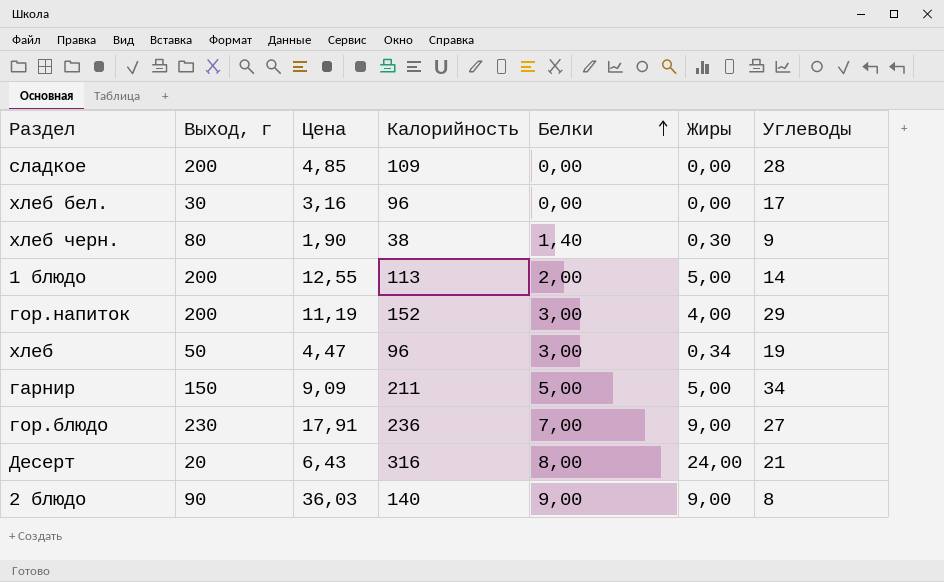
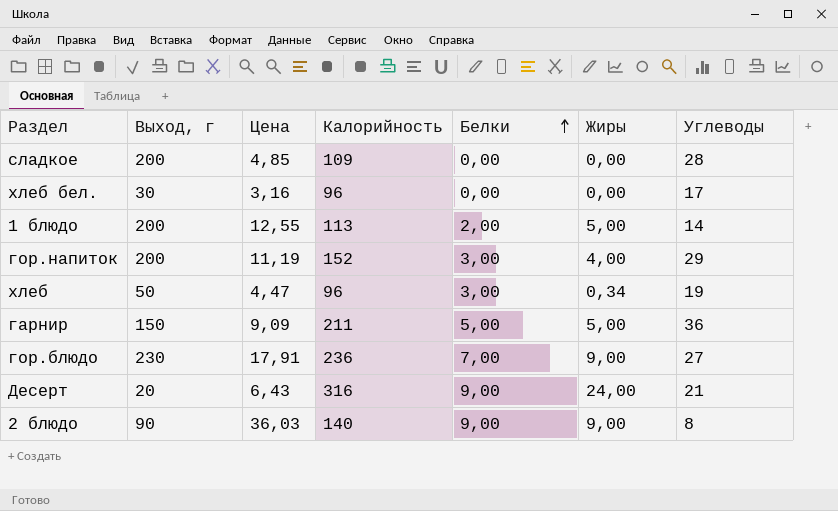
row хлеб черн.: 80 | 1,90 | 38 | 1,40 | 0,30 | 9 -> none
гарнир | Углеводы: 34 -> 36
Десерт | Белки: 8,00 -> 9,00

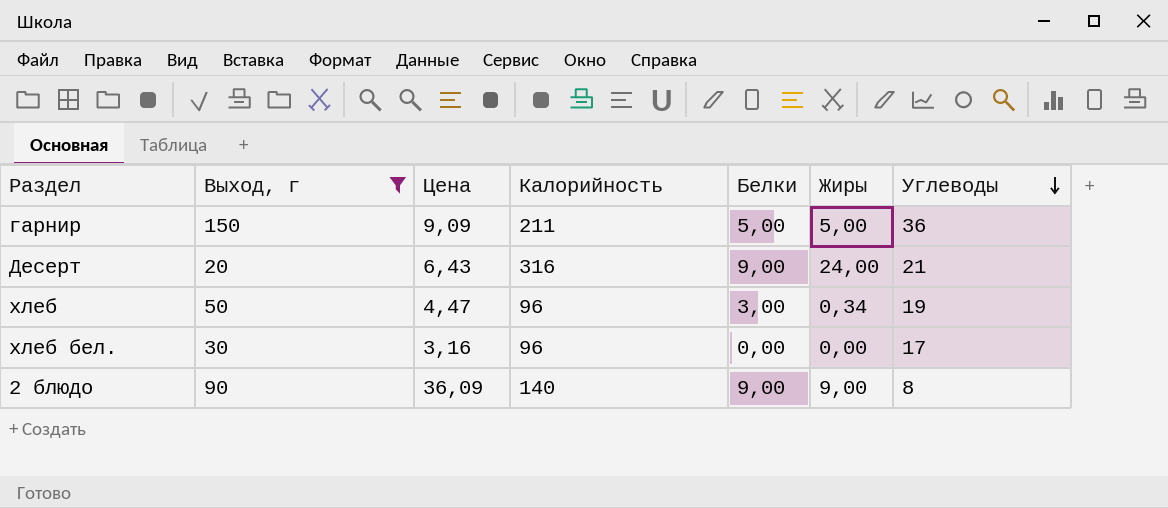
filter: none -> Выход, г <= 150
row order: Белки ascending -> Углеводы descending
2 блюдо | Цена: 36,03 -> 36,09

